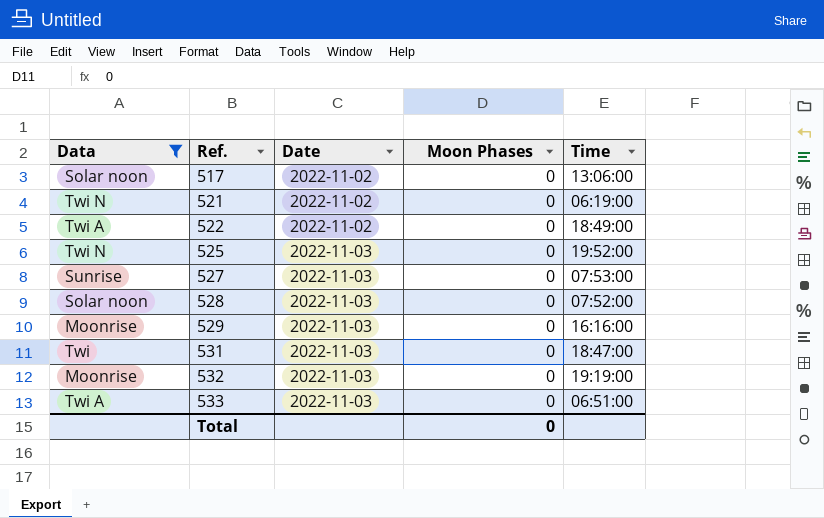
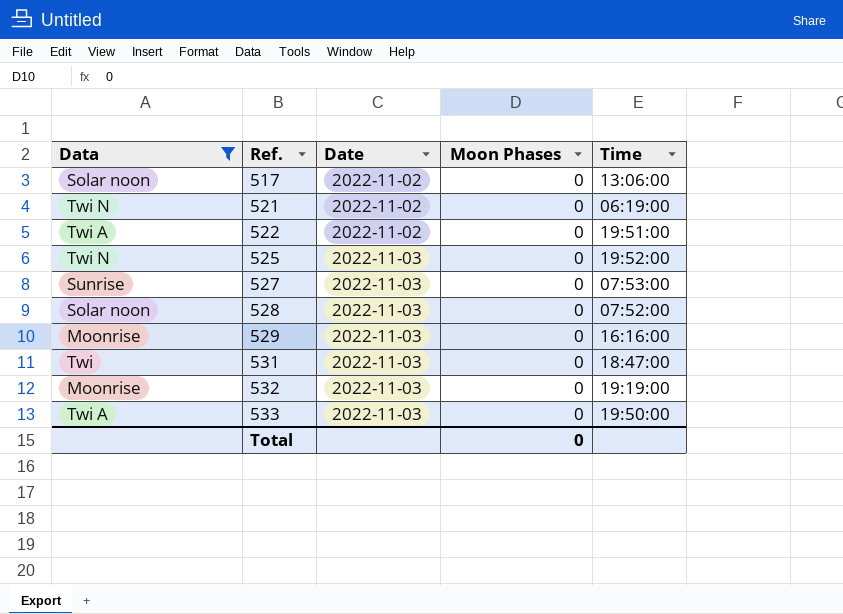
522 | Time: 18:49:00 -> 19:51:00
533 | Time: 06:51:00 -> 19:50:00

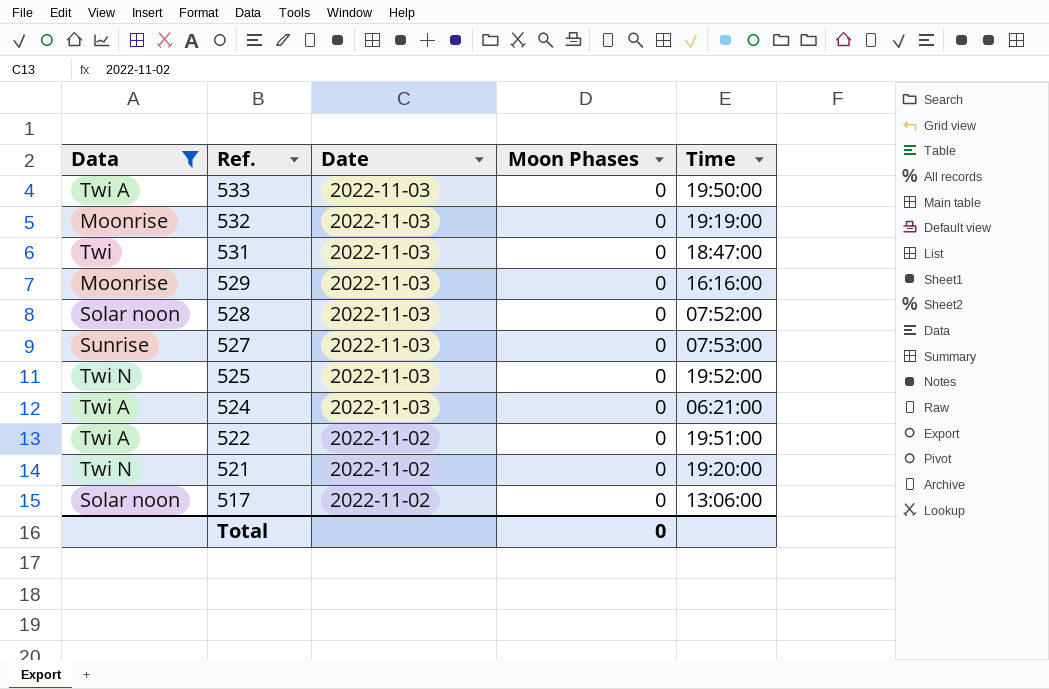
row order: Ref. ascending -> Ref. descending
row 524: none -> Twi A | 2022-11-03 | 0 | 06:21:00
521 | Time: 06:19:00 -> 19:20:00

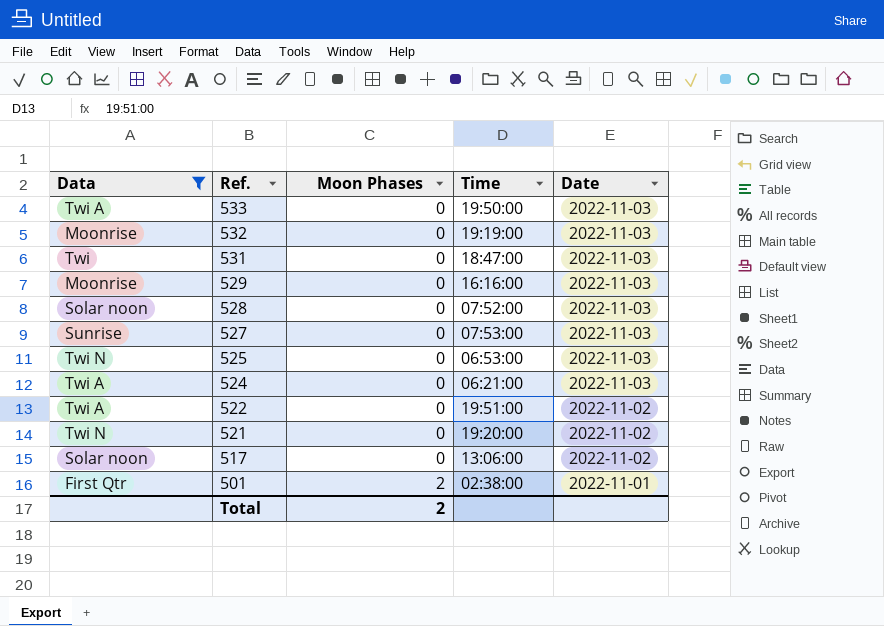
column Date | position: 3 -> 5
525 | Time: 19:52:00 -> 06:53:00
row 501: none -> First Qtr | 2 | 02:38:00 | 2022-11-01
Total | Moon Phases: 0 -> 2

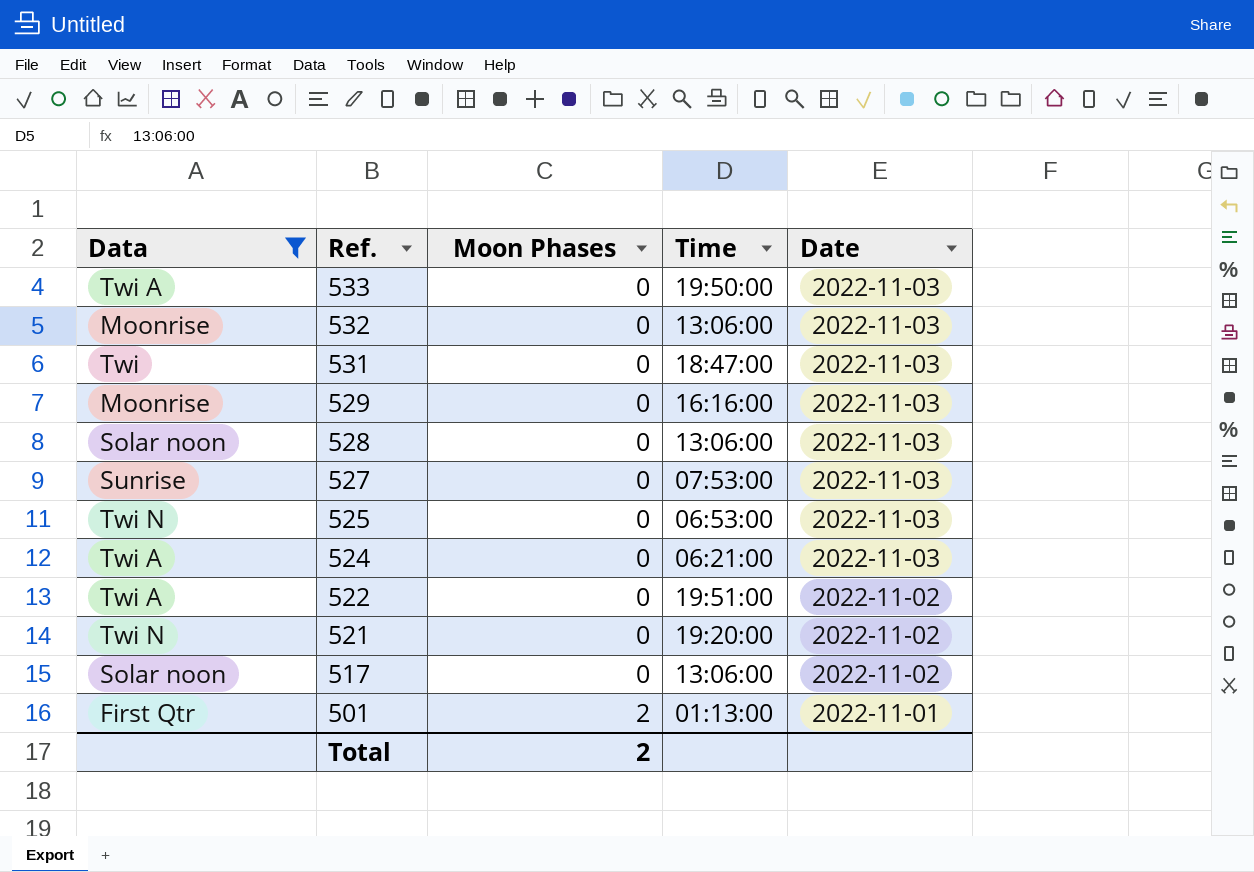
532 | Time: 19:19:00 -> 13:06:00
528 | Time: 07:52:00 -> 13:06:00
501 | Time: 02:38:00 -> 01:13:00

